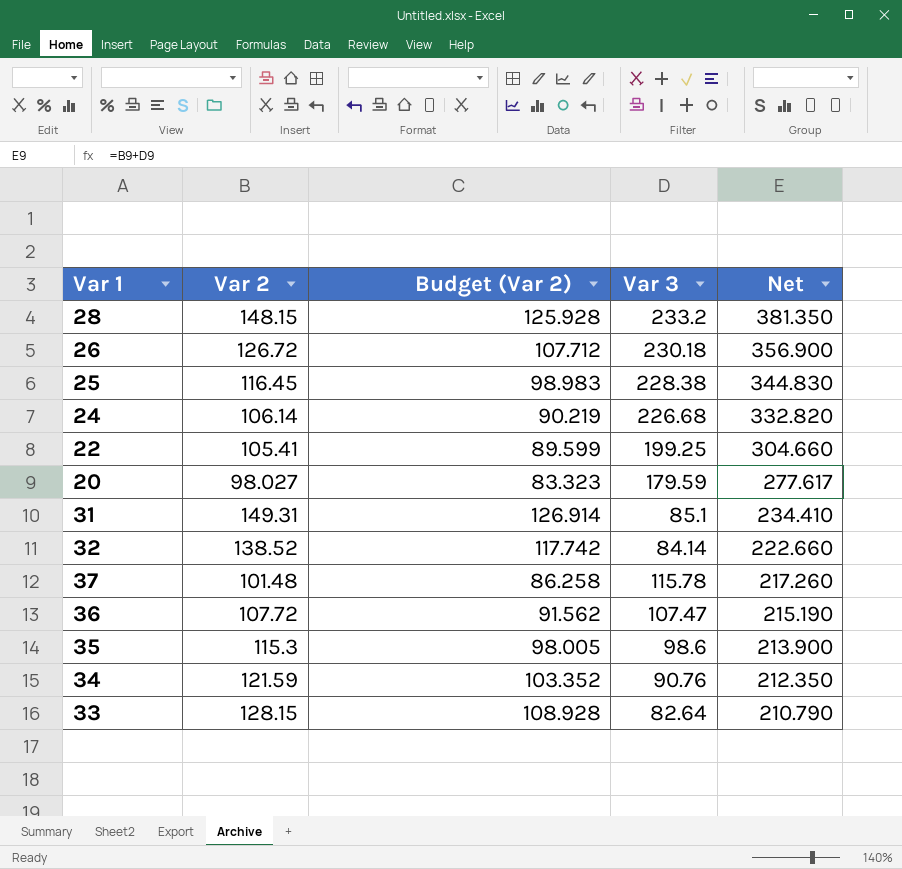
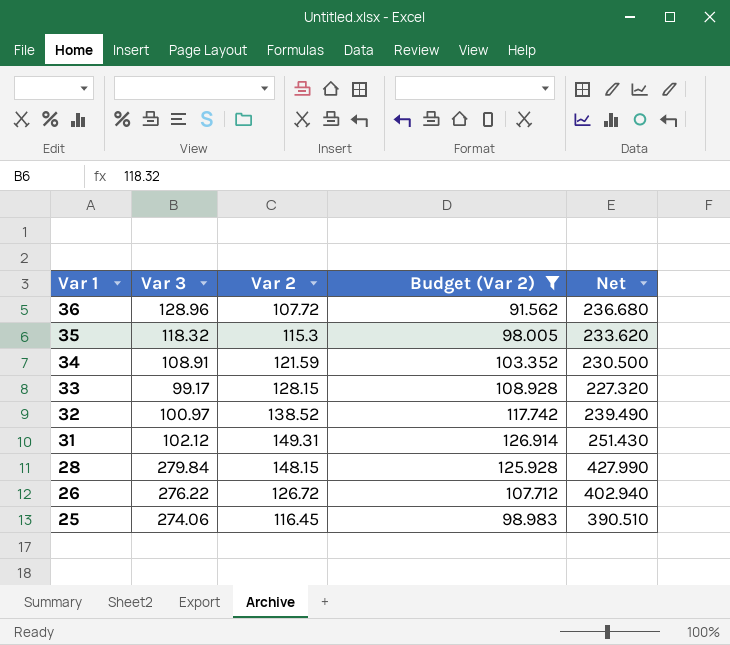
filter: none -> Budget (Var 2) >= 91.562
row order: Net descending -> Var 1 descending
column Var 3 | position: 4 -> 2
36 | Var 3: 107.47 -> 128.96
36 | Net: 215.190 -> 236.680
35 | Var 3: 98.6 -> 118.32
35 | Net: 213.900 -> 233.620
34 | Var 3: 90.76 -> 108.91
34 | Net: 212.350 -> 230.500
33 | Var 3: 82.64 -> 99.17
33 | Net: 210.790 -> 227.320
32 | Var 3: 84.14 -> 100.97
32 | Net: 222.660 -> 239.490
31 | Var 3: 85.1 -> 102.12
31 | Net: 234.410 -> 251.430
28 | Var 3: 233.2 -> 279.84
28 | Net: 381.350 -> 427.990
26 | Var 3: 230.18 -> 276.22
26 | Net: 356.900 -> 402.940
25 | Var 3: 228.38 -> 274.06
25 | Net: 344.830 -> 390.510

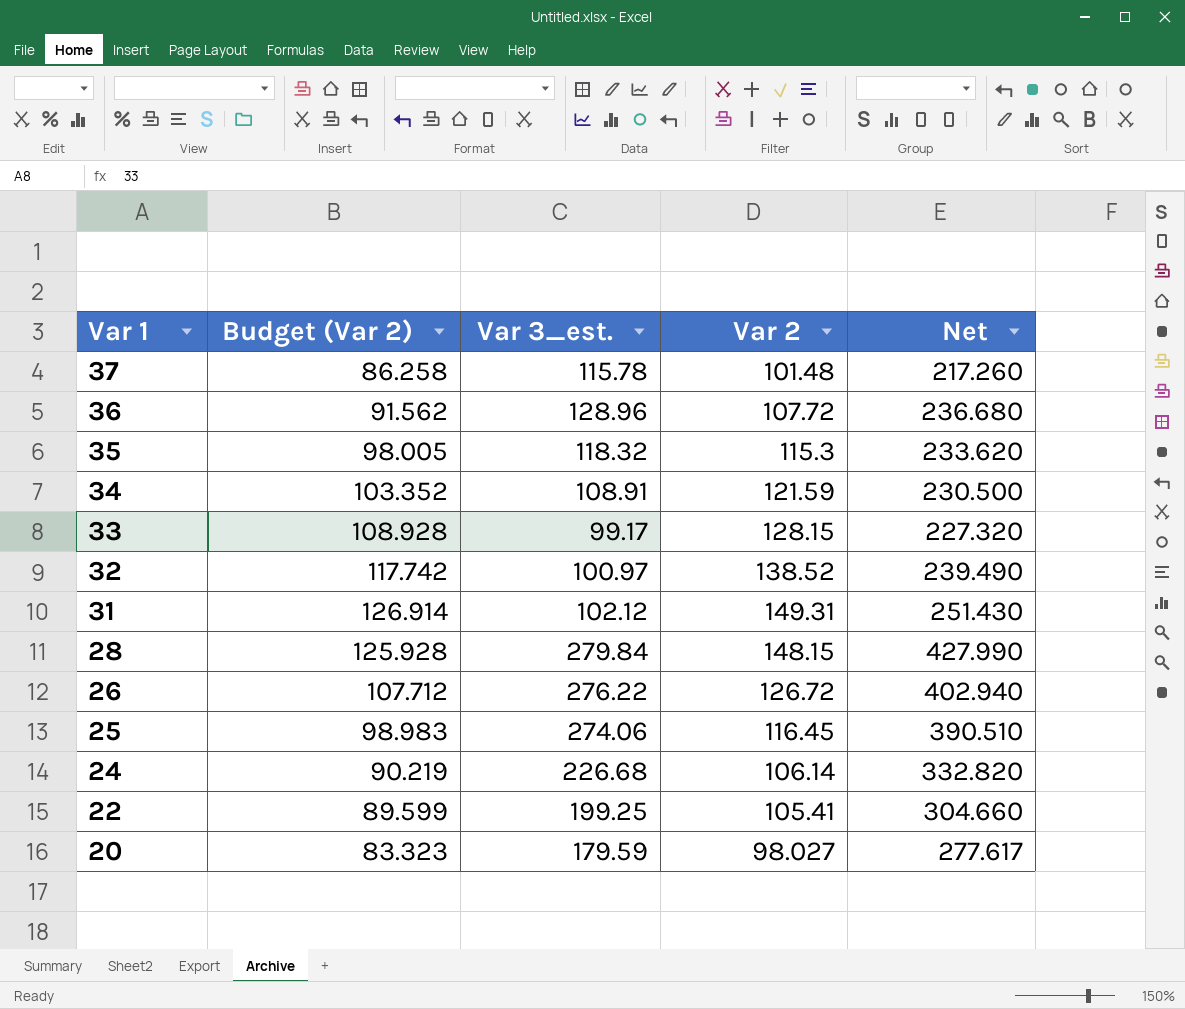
filter: Budget (Var 2) >= 91.562 -> none
column Budget (Var 2) | position: 4 -> 2
column name: Var 3 -> Var 3_est.

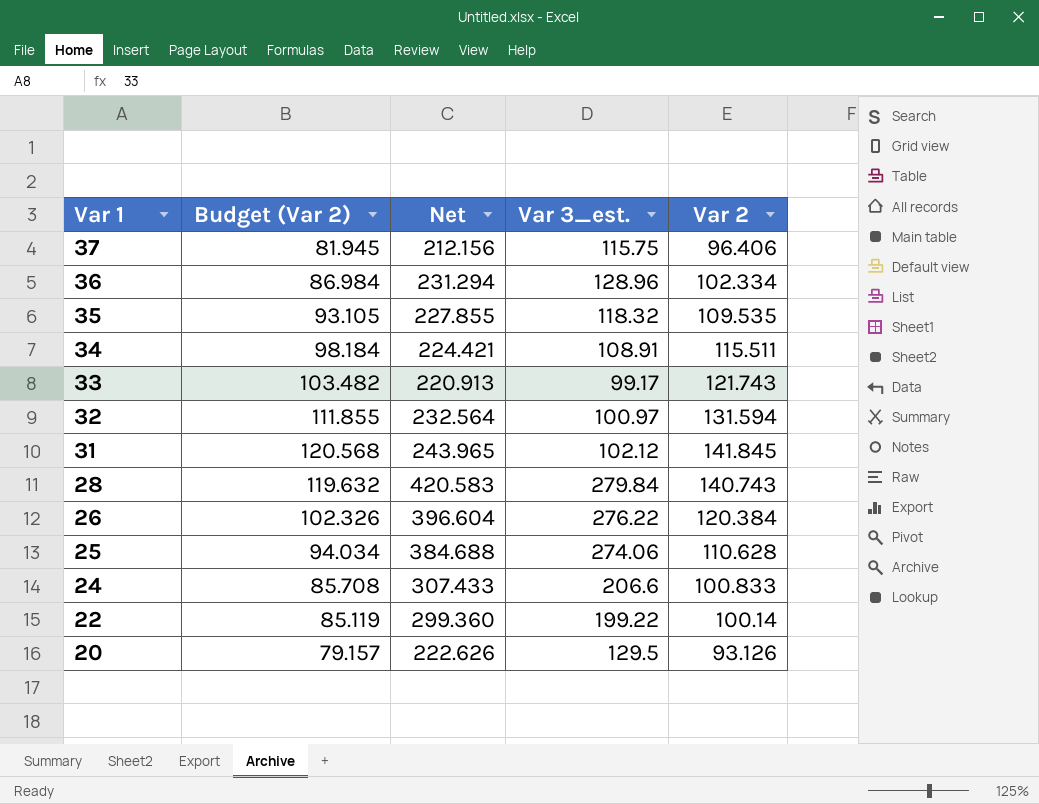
column Net | position: 5 -> 3
37 | Budget (Var 2): 86.258 -> 81.945
37 | Net: 217.260 -> 212.156
37 | Var 3_est.: 115.78 -> 115.75
37 | Var 2: 101.48 -> 96.406
36 | Budget (Var 2): 91.562 -> 86.984
36 | Net: 236.680 -> 231.294
36 | Var 2: 107.72 -> 102.334
35 | Budget (Var 2): 98.005 -> 93.105
35 | Net: 233.620 -> 227.855
35 | Var 2: 115.3 -> 109.535
34 | Budget (Var 2): 103.352 -> 98.184
34 | Net: 230.500 -> 224.421
34 | Var 2: 121.59 -> 115.511
33 | Budget (Var 2): 108.928 -> 103.482
33 | Net: 227.320 -> 220.913
33 | Var 2: 128.15 -> 121.743
32 | Budget (Var 2): 117.742 -> 111.855
32 | Net: 239.490 -> 232.564
32 | Var 2: 138.52 -> 131.594
31 | Budget (Var 2): 126.914 -> 120.568
31 | Net: 251.430 -> 243.965
31 | Var 2: 149.31 -> 141.845
28 | Budget (Var 2): 125.928 -> 119.632
28 | Net: 427.990 -> 420.583
28 | Var 2: 148.15 -> 140.743
26 | Budget (Var 2): 107.712 -> 102.326
26 | Net: 402.940 -> 396.604
26 | Var 2: 126.72 -> 120.384
25 | Budget (Var 2): 98.983 -> 94.034
25 | Net: 390.510 -> 384.688
25 | Var 2: 116.45 -> 110.628
24 | Budget (Var 2): 90.219 -> 85.708
24 | Net: 332.820 -> 307.433
24 | Var 3_est.: 226.68 -> 206.6
24 | Var 2: 106.14 -> 100.833
22 | Budget (Var 2): 89.599 -> 85.119
22 | Net: 304.660 -> 299.360
22 | Var 3_est.: 199.25 -> 199.22
22 | Var 2: 105.41 -> 100.14
20 | Budget (Var 2): 83.323 -> 79.157
20 | Net: 277.617 -> 222.626
20 | Var 3_est.: 179.59 -> 129.5
20 | Var 2: 98.027 -> 93.126

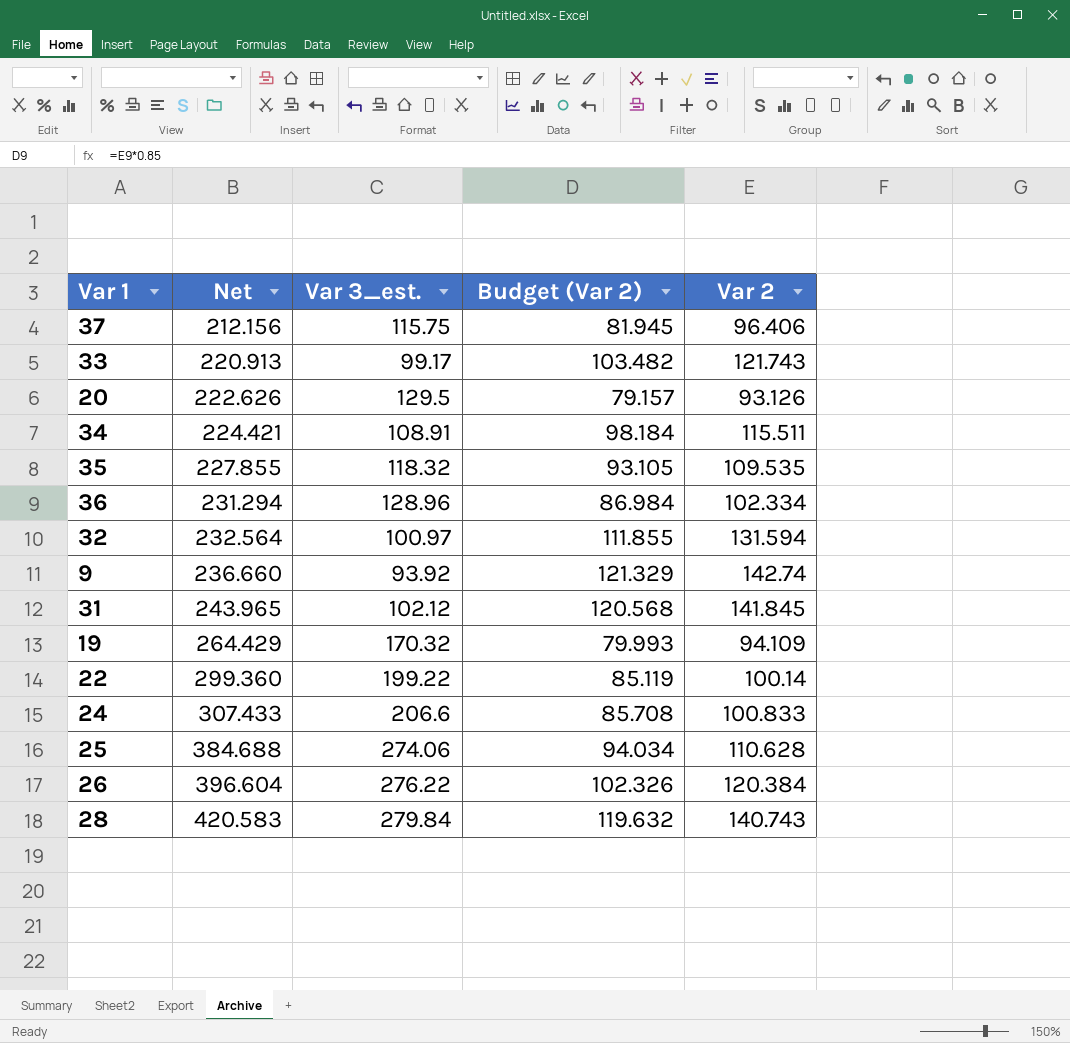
row order: Var 1 descending -> Net ascending
column Budget (Var 2) | position: 2 -> 4
row 9: none -> 236.660 | 93.92 | 121.329 | 142.74
row 19: none -> 264.429 | 170.32 | 79.993 | 94.109

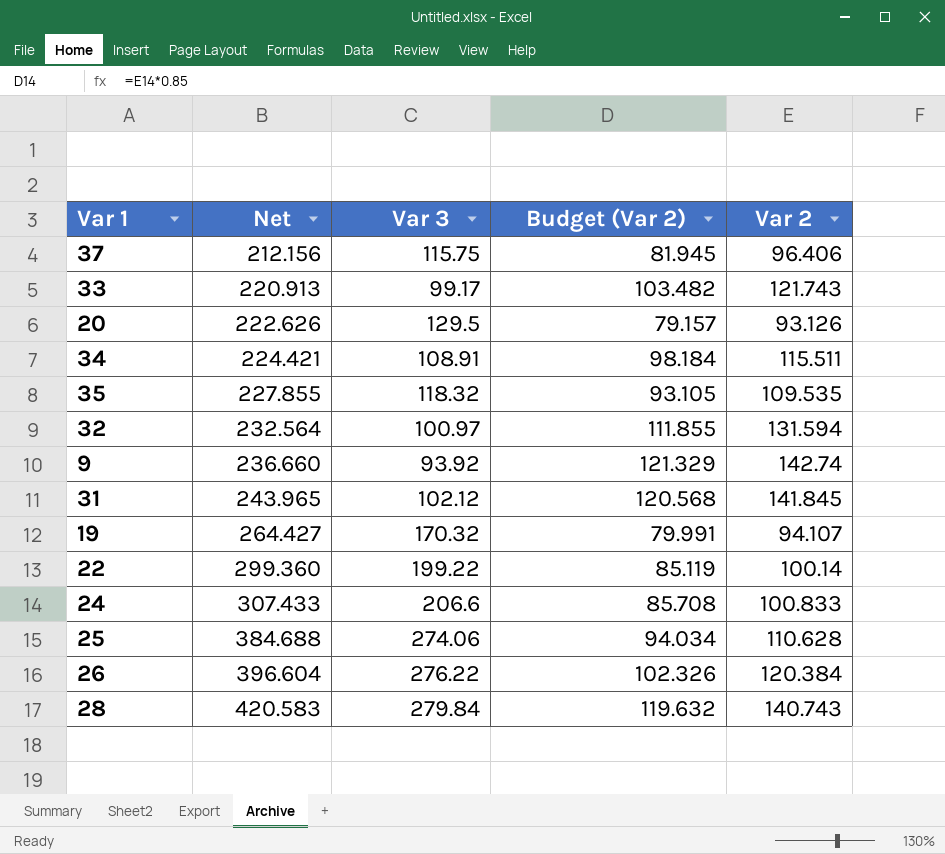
column name: Var 3_est. -> Var 3
row 36: 231.294 | 128.96 | 86.984 | 102.334 -> none
19 | Net: 264.429 -> 264.427
19 | Budget (Var 2): 79.993 -> 79.991
19 | Var 2: 94.109 -> 94.107

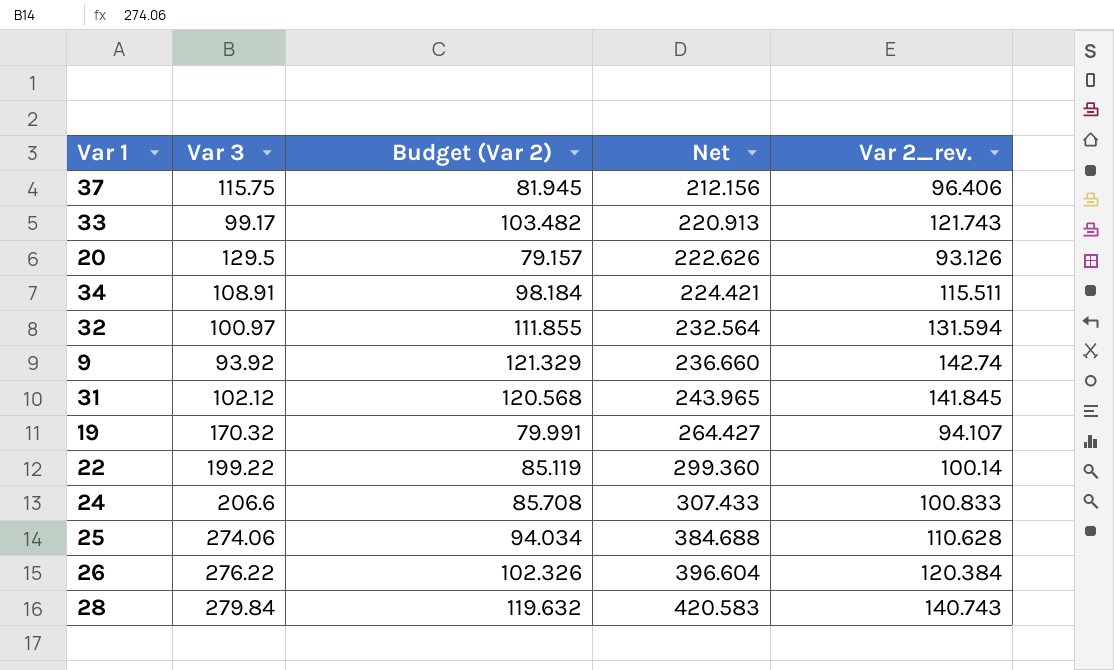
column Net | position: 2 -> 4
column name: Var 2 -> Var 2_rev.
row 35: 227.855 | 118.32 | 93.105 | 109.535 -> none

